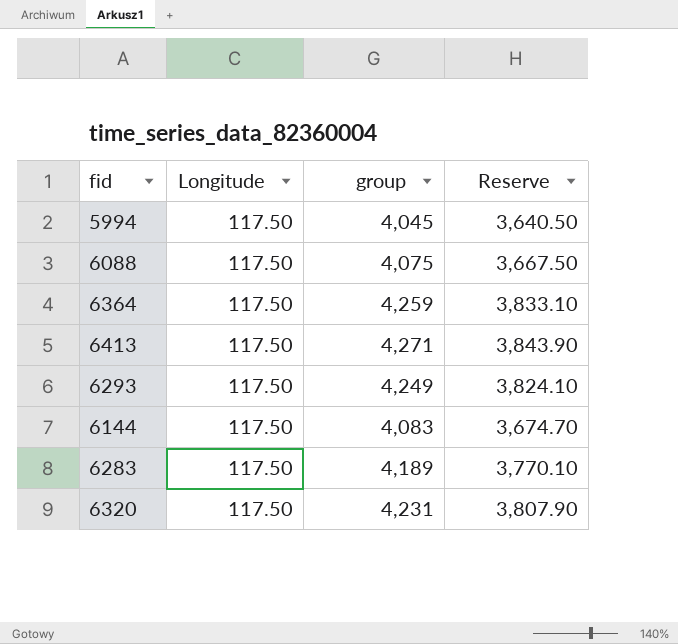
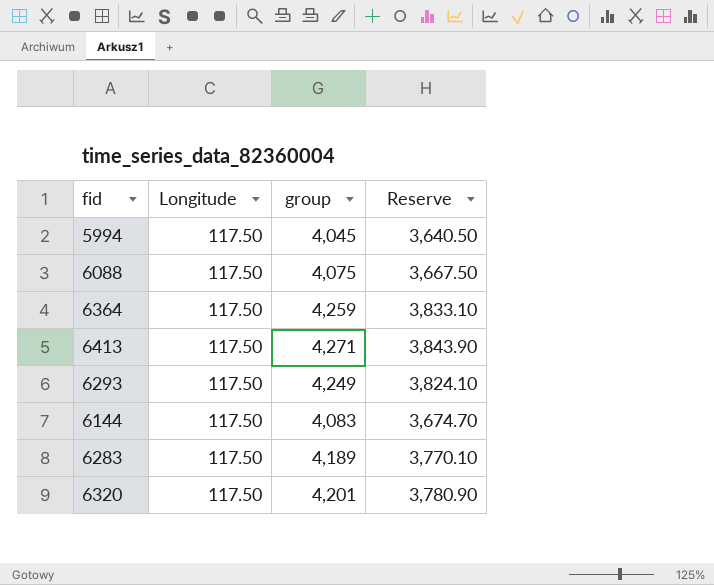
6320 | group: 4,231 -> 4,201
6320 | Reserve: 3,807.90 -> 3,780.90

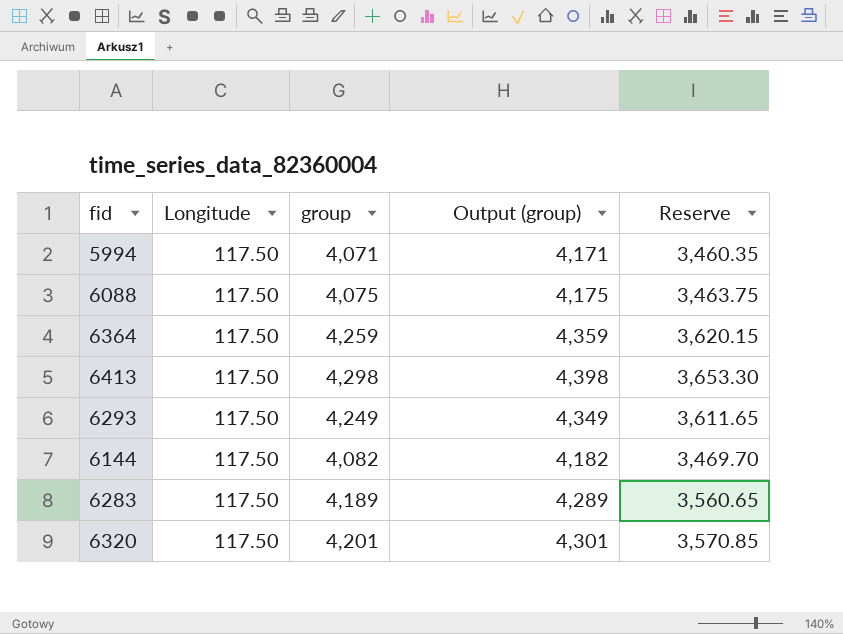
column Output (group) | formula: none -> [group] + 100
column Reserve | formula: [group] * 0.9 -> [group] * 0.85
5994 | group: 4,045 -> 4,071
6413 | group: 4,271 -> 4,298
6144 | group: 4,083 -> 4,082

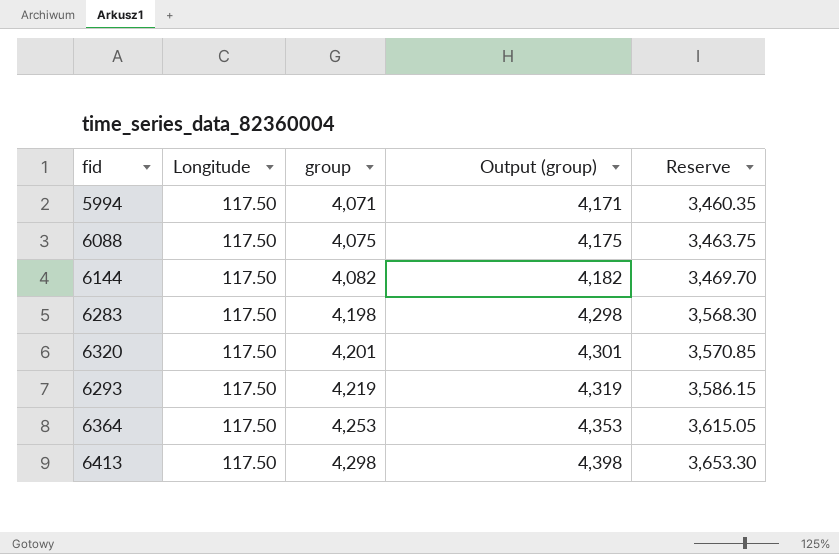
row order: none -> group ascending
6283 | group: 4,189 -> 4,198
6283 | Output (group): 4,289 -> 4,298
6283 | Reserve: 3,560.65 -> 3,568.30
6293 | group: 4,249 -> 4,219
6293 | Output (group): 4,349 -> 4,319
6293 | Reserve: 3,611.65 -> 3,586.15
6364 | group: 4,259 -> 4,253
6364 | Output (group): 4,359 -> 4,353
6364 | Reserve: 3,620.15 -> 3,615.05

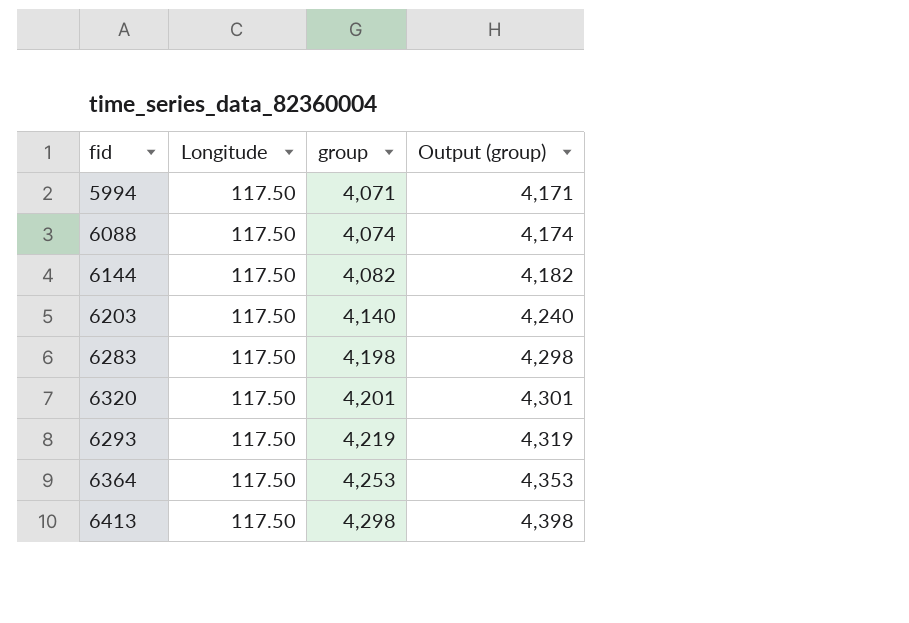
column Reserve | formula: [group] * 0.85 -> none
6088 | group: 4,075 -> 4,074
6088 | Output (group): 4,175 -> 4,174
row 6203: none -> 117.50 | 4,140 | 4,240

